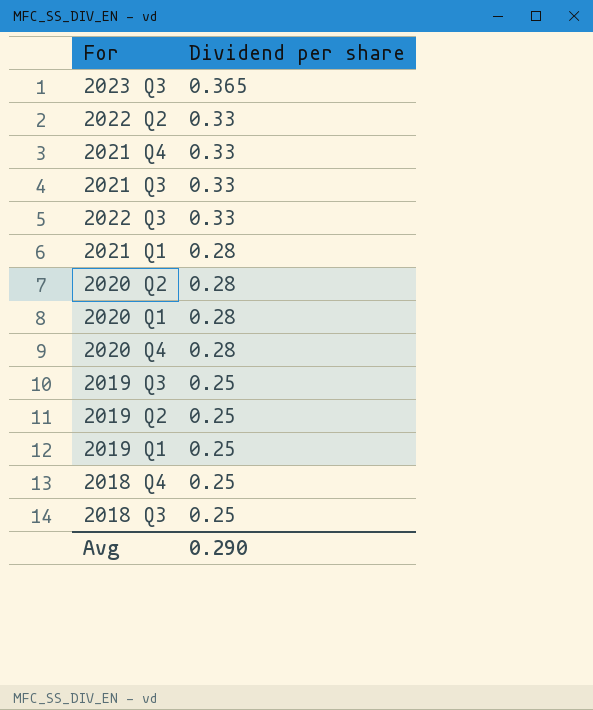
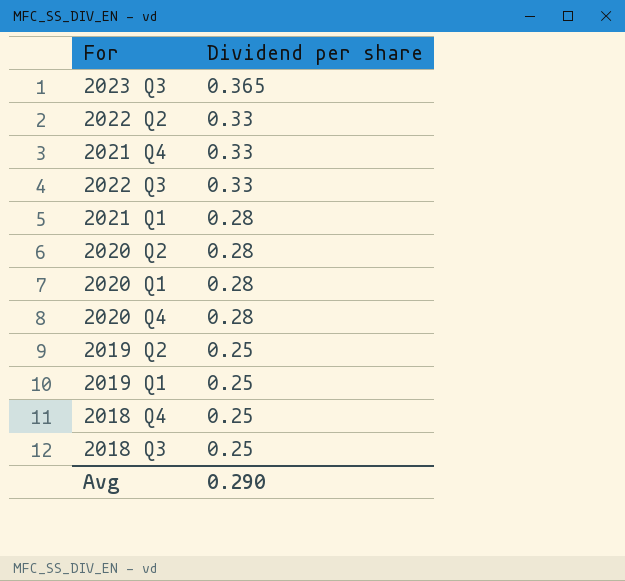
row 2021 Q3: 0.33 -> none
row 2019 Q3: 0.25 -> none

